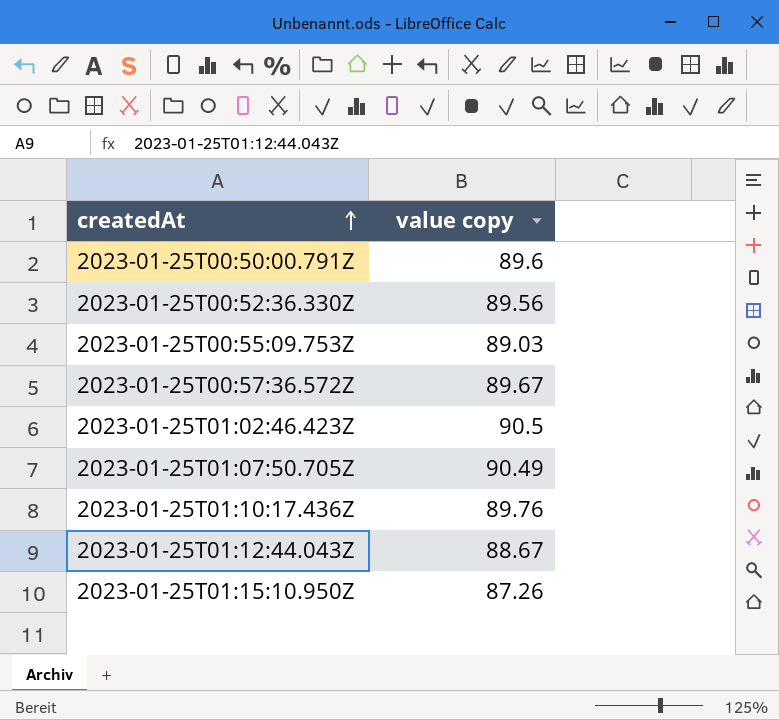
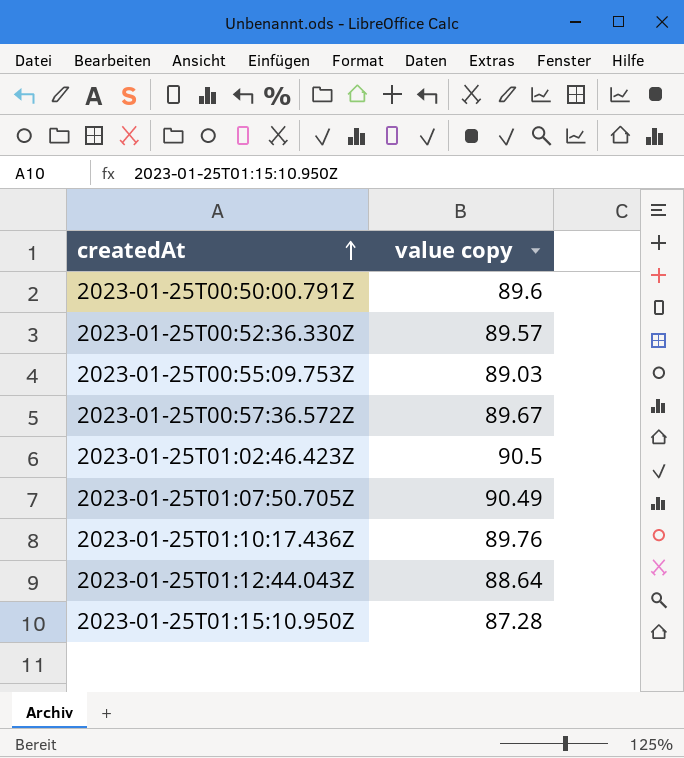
2023-01-25T00:52:36.330Z | value copy: 89.56 -> 89.57
2023-01-25T01:12:44.043Z | value copy: 88.67 -> 88.64
2023-01-25T01:15:10.950Z | value copy: 87.26 -> 87.28

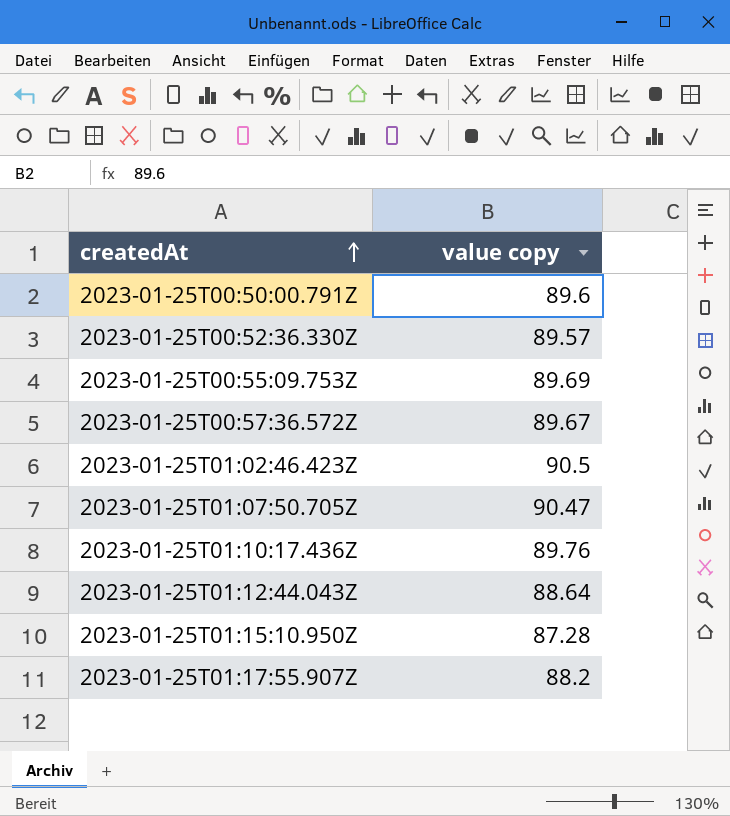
2023-01-25T00:55:09.753Z | value copy: 89.03 -> 89.69
2023-01-25T01:07:50.705Z | value copy: 90.49 -> 90.47
row 2023-01-25T01:17:55.907Z: none -> 88.2

